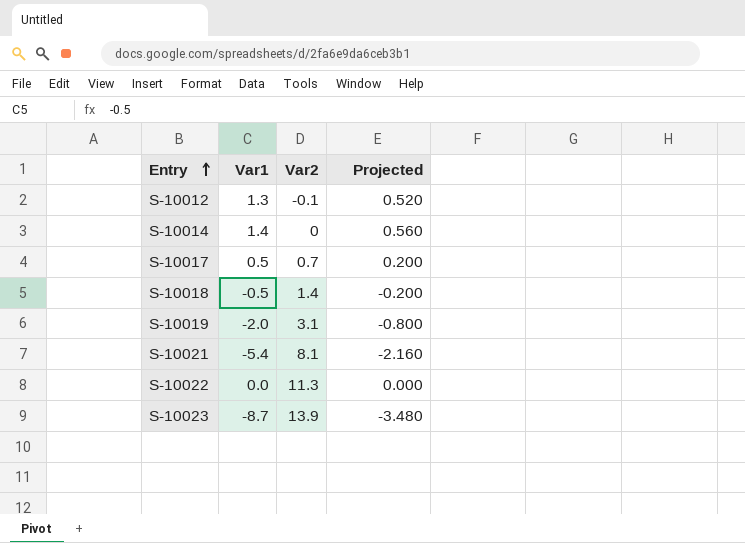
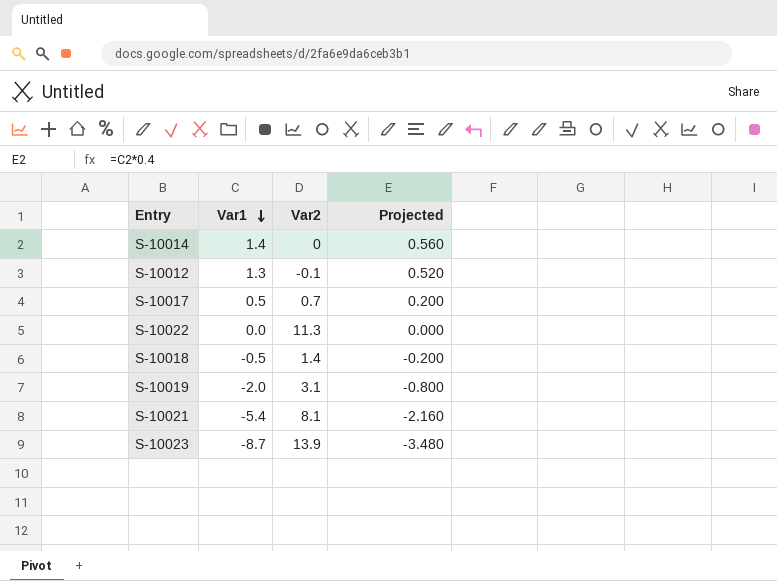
row order: Entry ascending -> Var1 descending

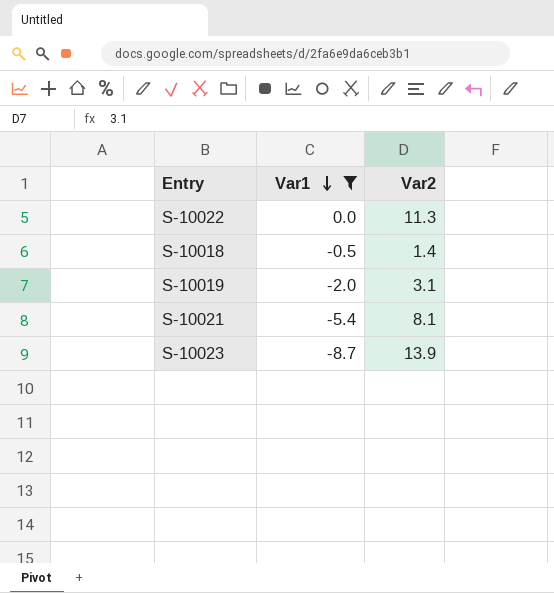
filter: none -> Var1 <= 0.0
column Projected | formula: [Var1] * 0.4 -> none

